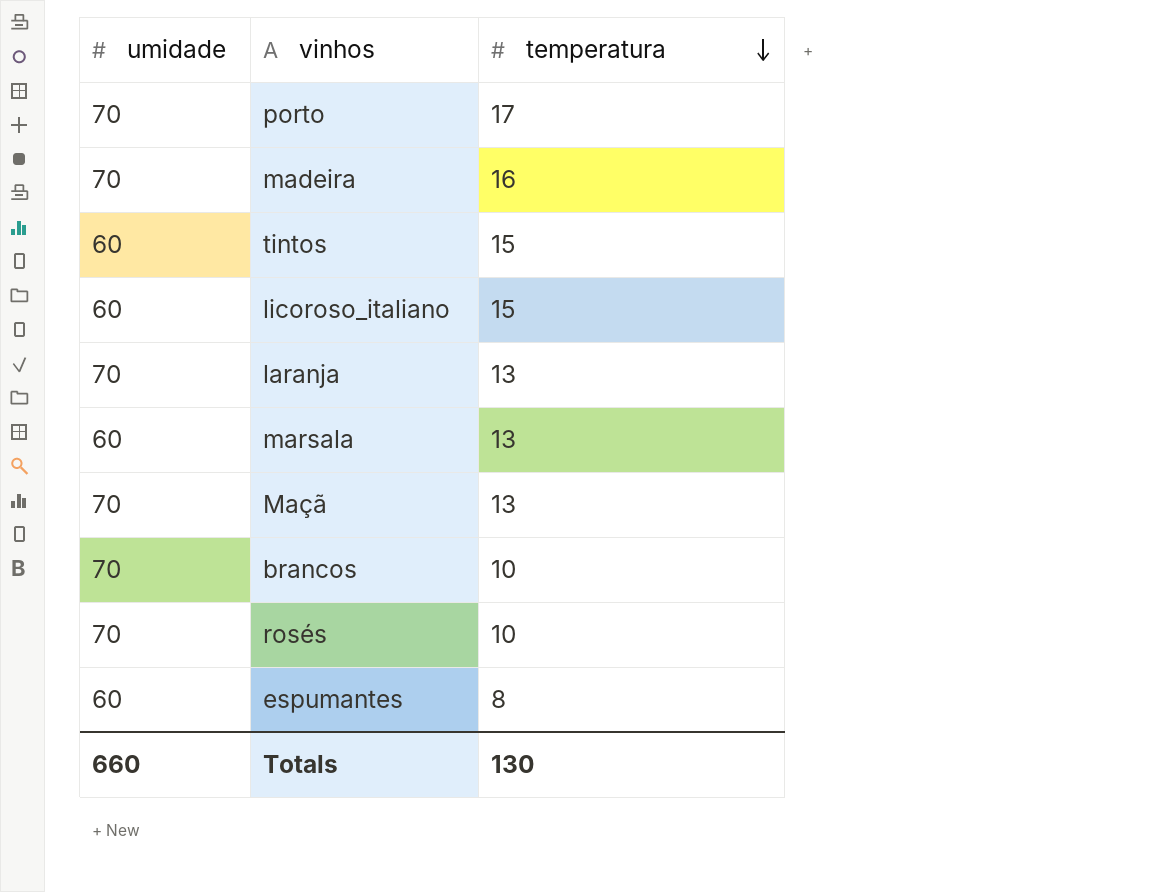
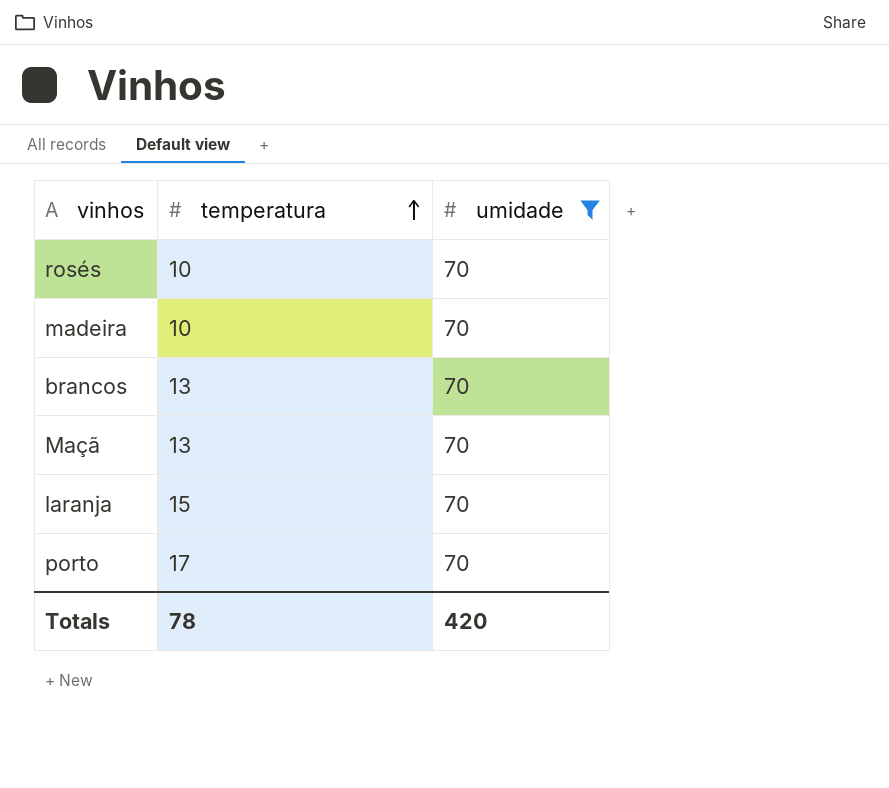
filter: none -> umidade = 70
row order: temperatura descending -> temperatura ascending
column umidade | position: 1 -> 3
madeira | temperatura: 16 -> 10
brancos | temperatura: 10 -> 13
laranja | temperatura: 13 -> 15
Totals | temperatura: 130 -> 78
Totals | umidade: 660 -> 420

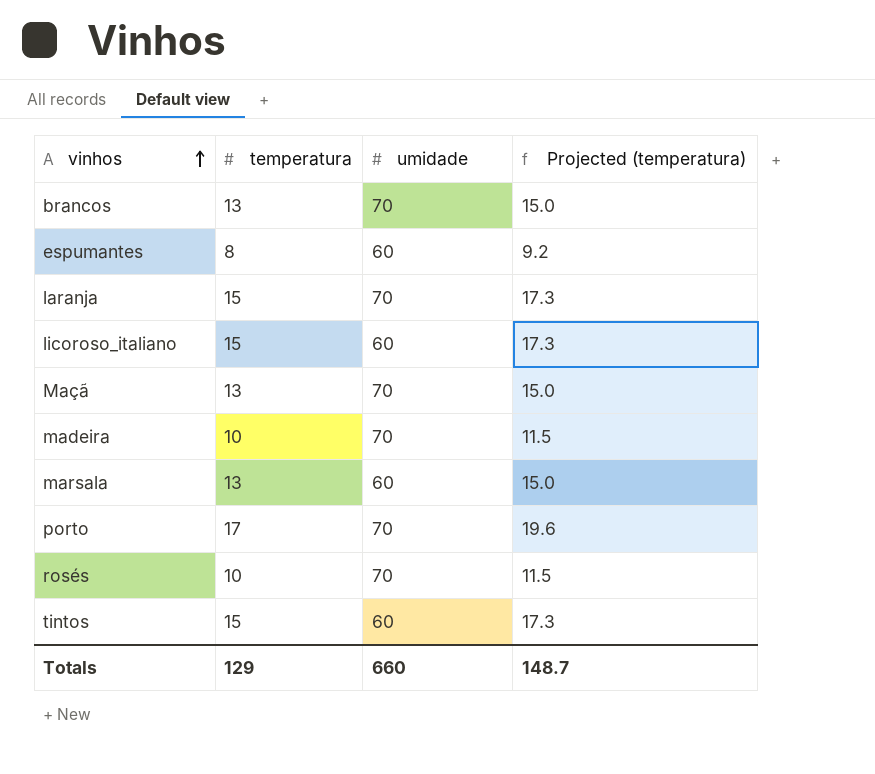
filter: umidade = 70 -> none
row order: temperatura ascending -> vinhos ascending
column Projected (temperatura) | formula: none -> [temperatura] * 1.15
Totals | temperatura: 78 -> 129
Totals | umidade: 420 -> 660

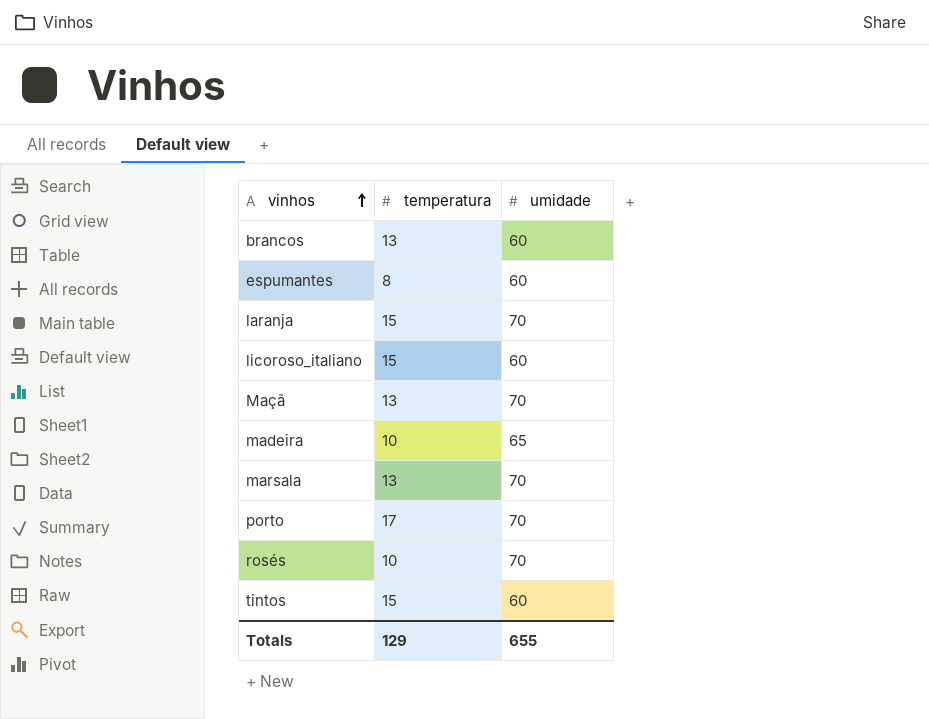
column Projected (temperatura) | formula: [temperatura] * 1.15 -> none
brancos | umidade: 70 -> 60
madeira | umidade: 70 -> 65
marsala | umidade: 60 -> 70
Totals | umidade: 660 -> 655

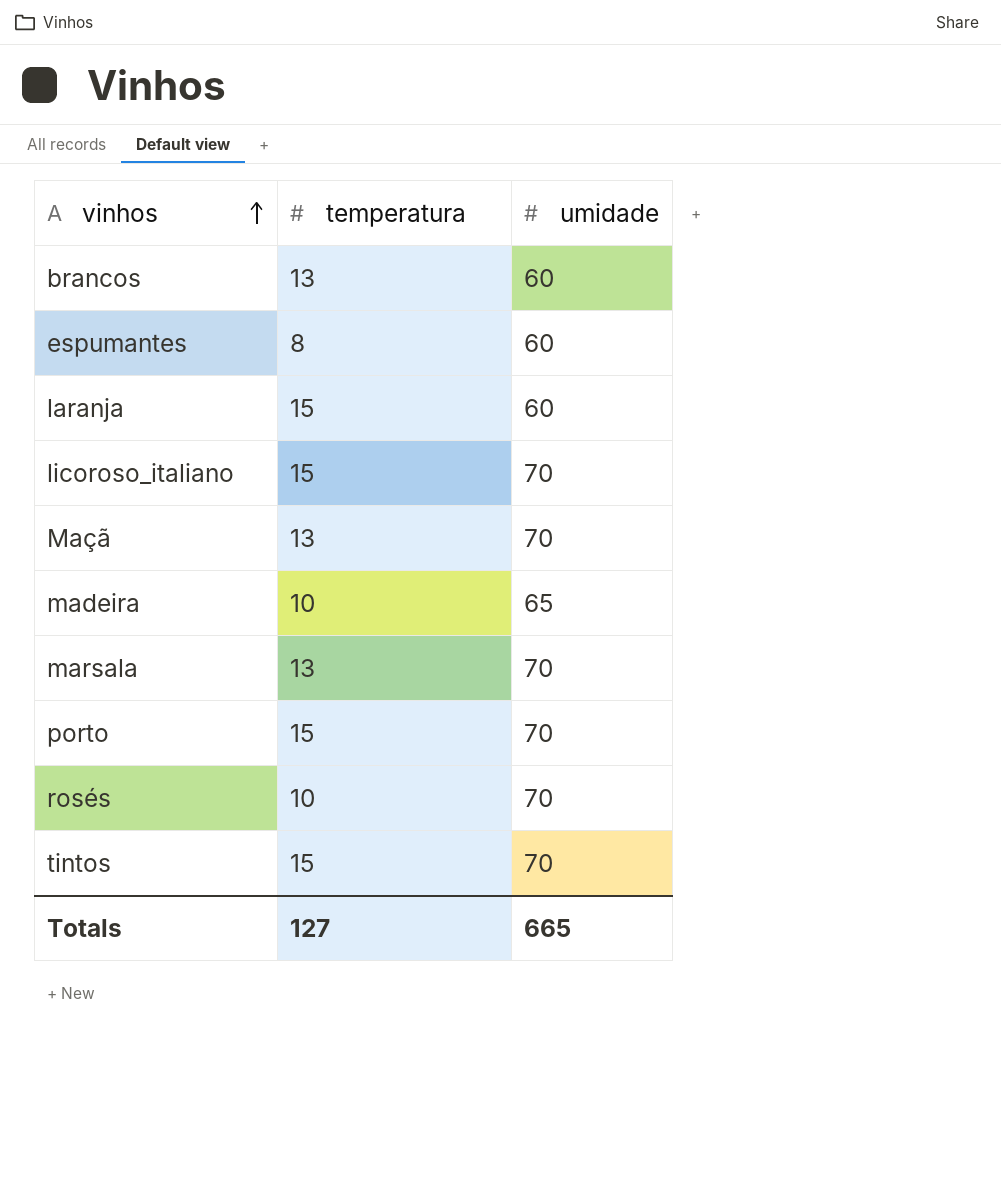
laranja | umidade: 70 -> 60
licoroso_italiano | umidade: 60 -> 70
porto | temperatura: 17 -> 15
tintos | umidade: 60 -> 70
Totals | temperatura: 129 -> 127
Totals | umidade: 655 -> 665

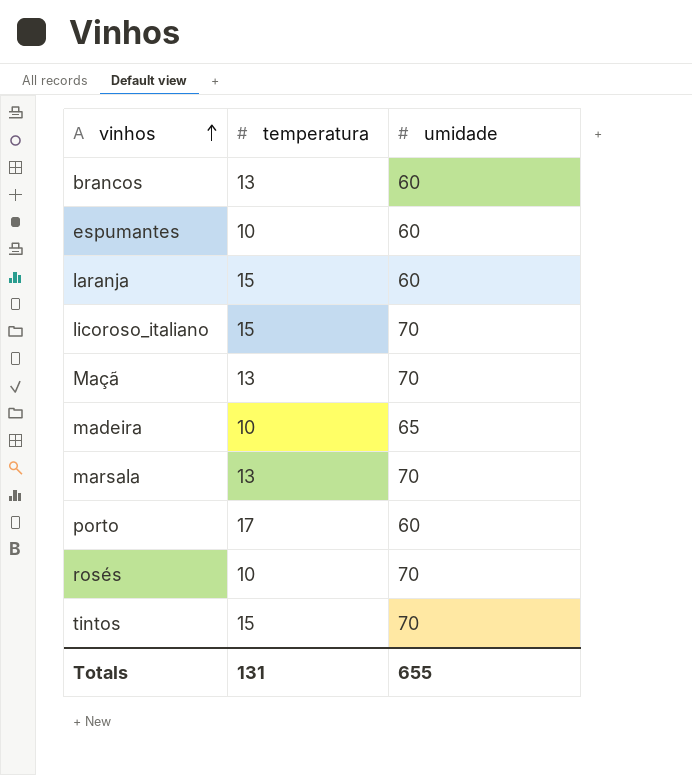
espumantes | temperatura: 8 -> 10
porto | temperatura: 15 -> 17
porto | umidade: 70 -> 60
Totals | temperatura: 127 -> 131
Totals | umidade: 665 -> 655

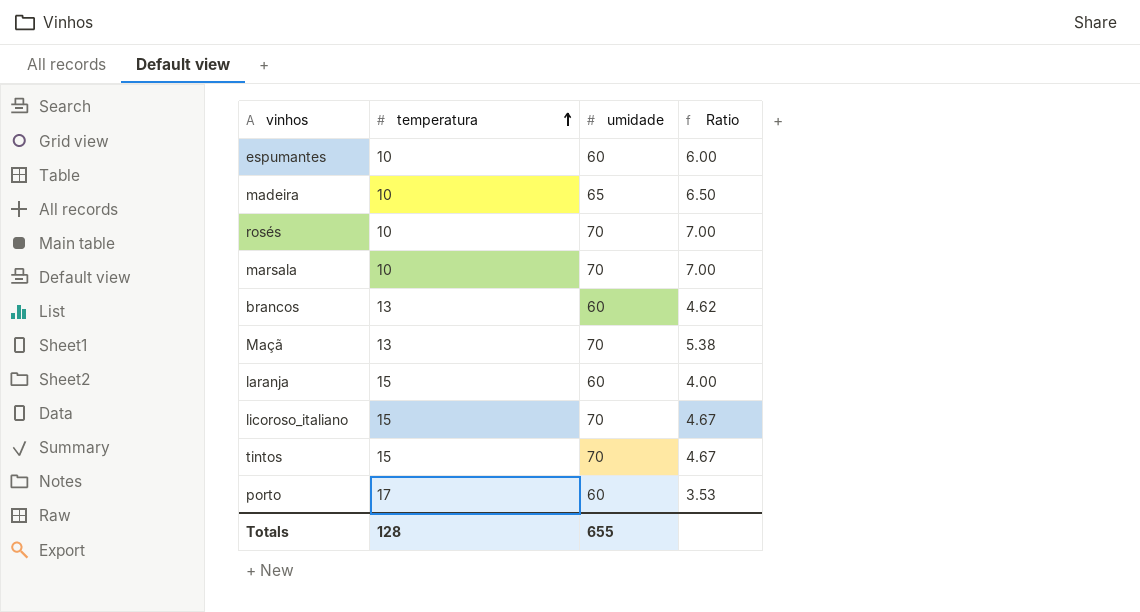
row order: vinhos ascending -> temperatura ascending
column Ratio | formula: none -> [umidade] / [temperatura]
marsala | temperatura: 13 -> 10
Totals | temperatura: 131 -> 128

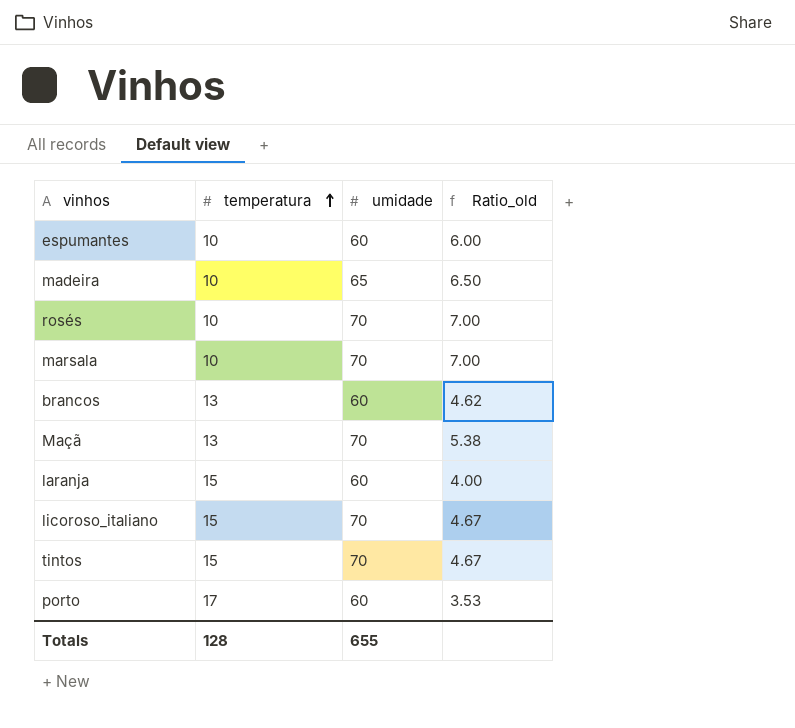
column name: Ratio -> Ratio_old

